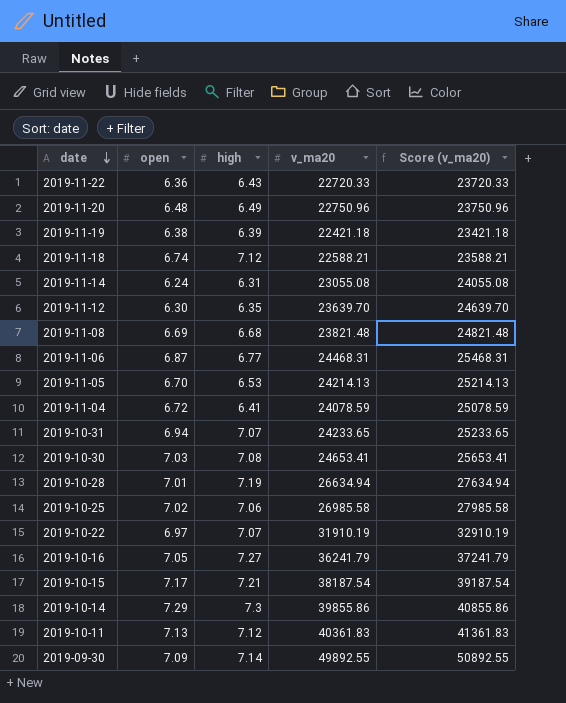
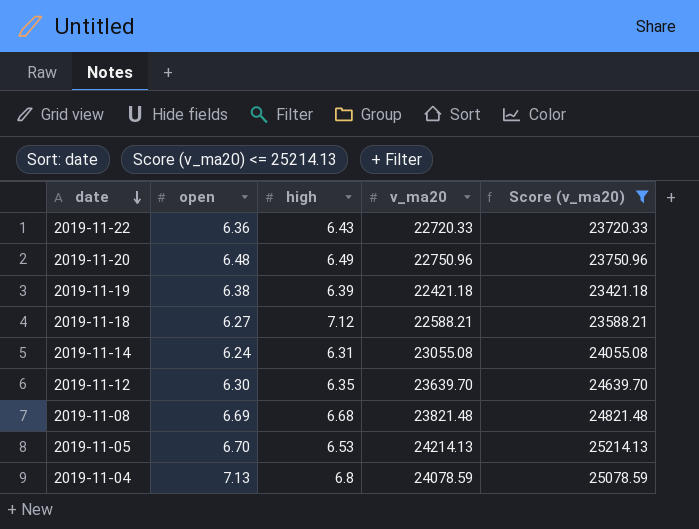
filter: none -> Score (v_ma20) <= 25214.13
2019-11-18 | open: 6.74 -> 6.27
2019-11-04 | open: 6.72 -> 7.13
2019-11-04 | high: 6.41 -> 6.8

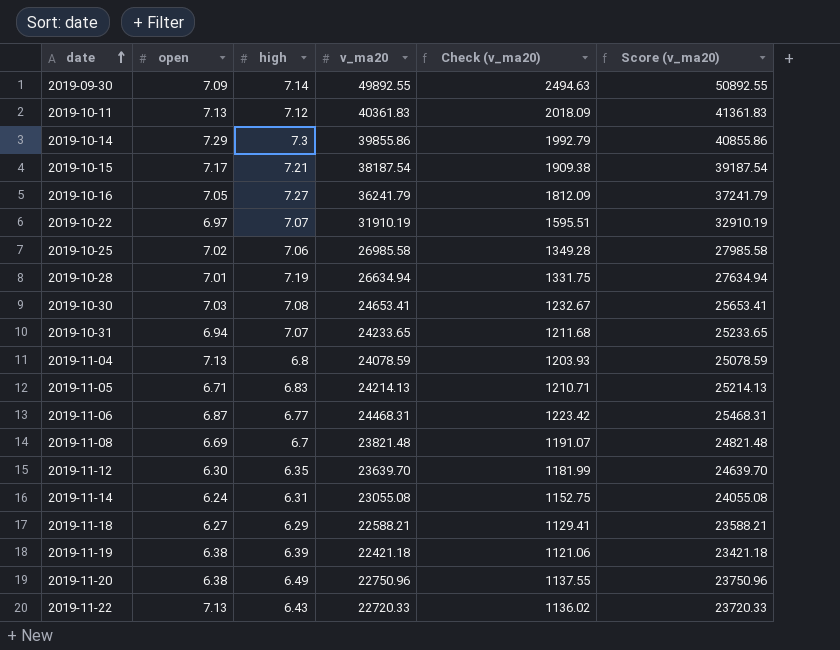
filter: Score (v_ma20) <= 25214.13 -> none
row order: date descending -> date ascending
column Check (v_ma20) | formula: none -> [v_ma20] * 0.05
2019-11-05 | open: 6.70 -> 6.71
2019-11-05 | high: 6.53 -> 6.83
2019-11-08 | high: 6.68 -> 6.7
2019-11-18 | high: 7.12 -> 6.29
2019-11-20 | open: 6.48 -> 6.38
2019-11-22 | open: 6.36 -> 7.13

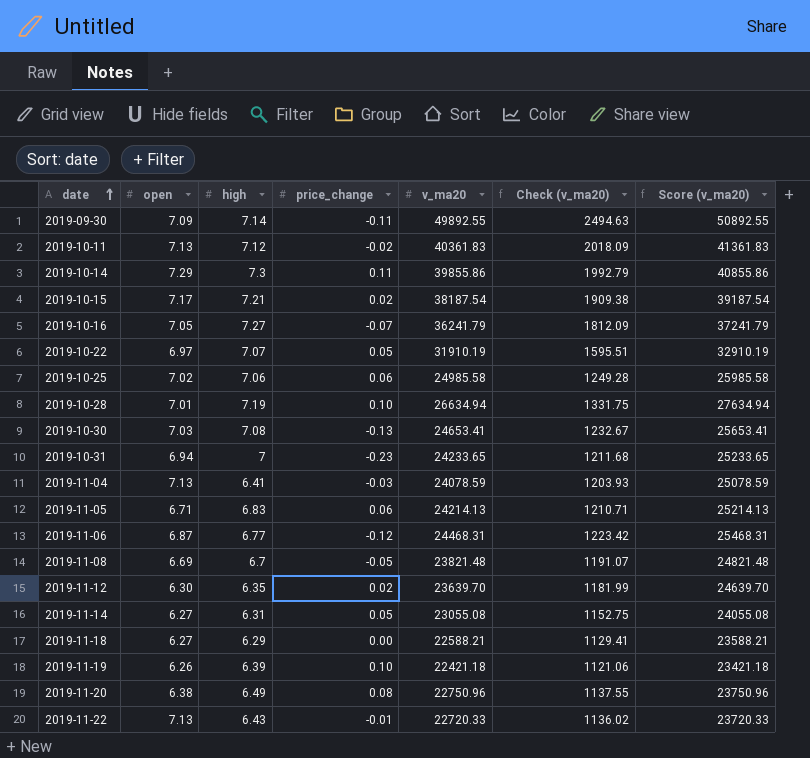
column price_change | position: none -> 4
2019-10-25 | v_ma20: 26985.58 -> 24985.58
2019-10-25 | Check (v_ma20): 1349.28 -> 1249.28
2019-10-25 | Score (v_ma20): 27985.58 -> 25985.58
2019-10-31 | high: 7.07 -> 7
2019-11-04 | high: 6.8 -> 6.41
2019-11-14 | open: 6.24 -> 6.27
2019-11-19 | open: 6.38 -> 6.26

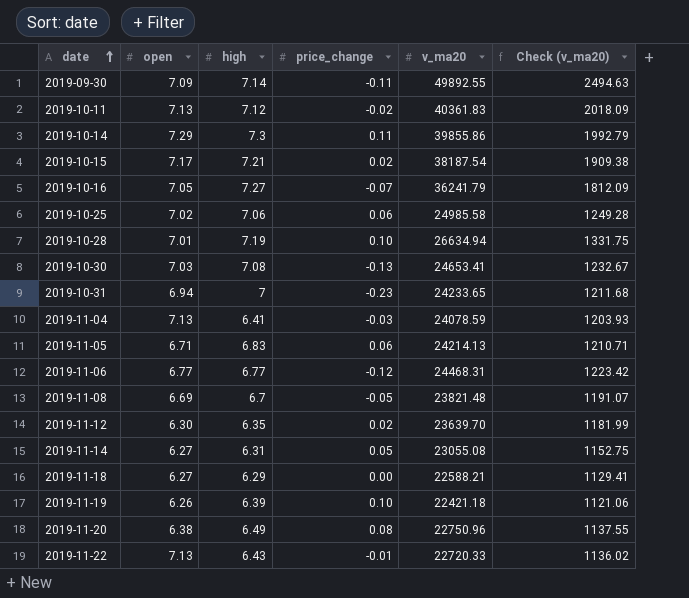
column Score (v_ma20) | formula: [v_ma20] + 1000 -> none
row 2019-10-22: 6.97 | 7.07 | 0.05 | 31910.19 | 1595.51 | 32910.19 -> none
2019-11-06 | open: 6.87 -> 6.77

